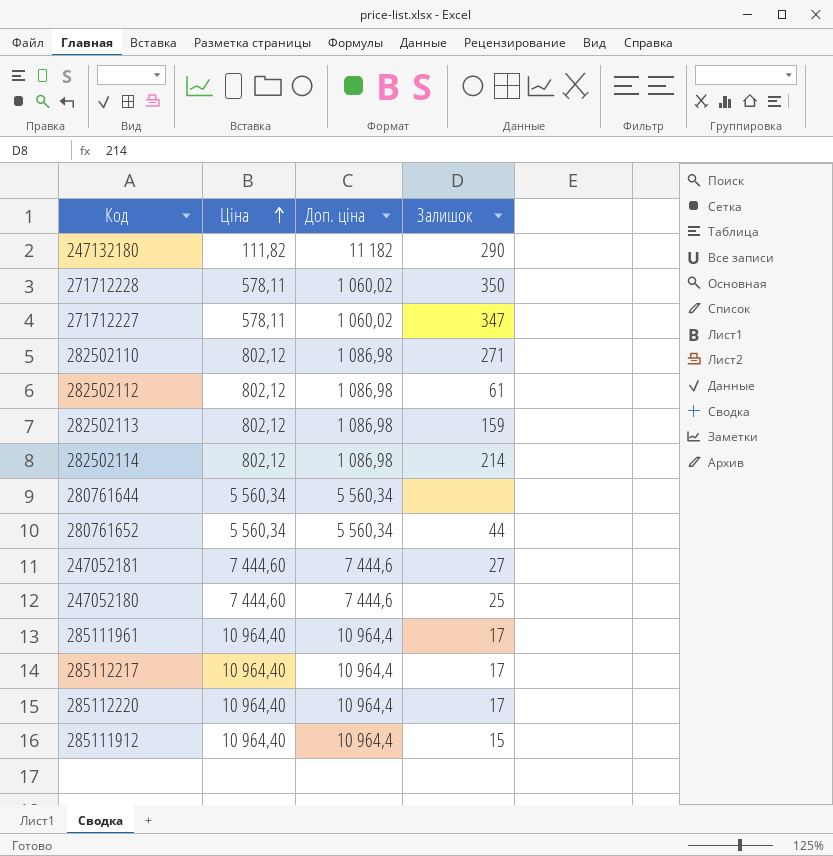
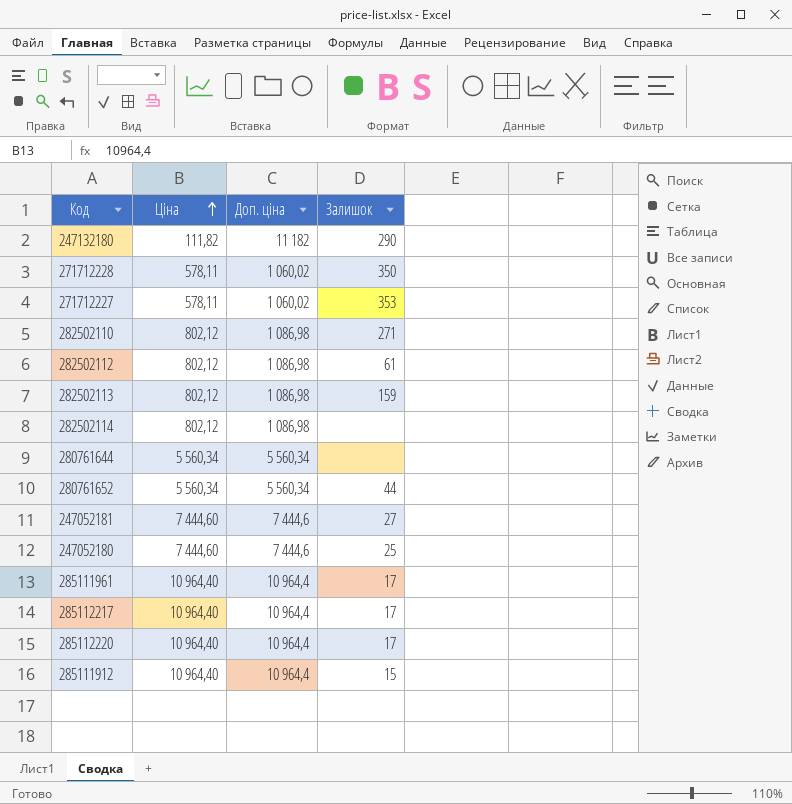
271712227 | Залишок: 347 -> 353
282502114 | Залишок: 214 -> none

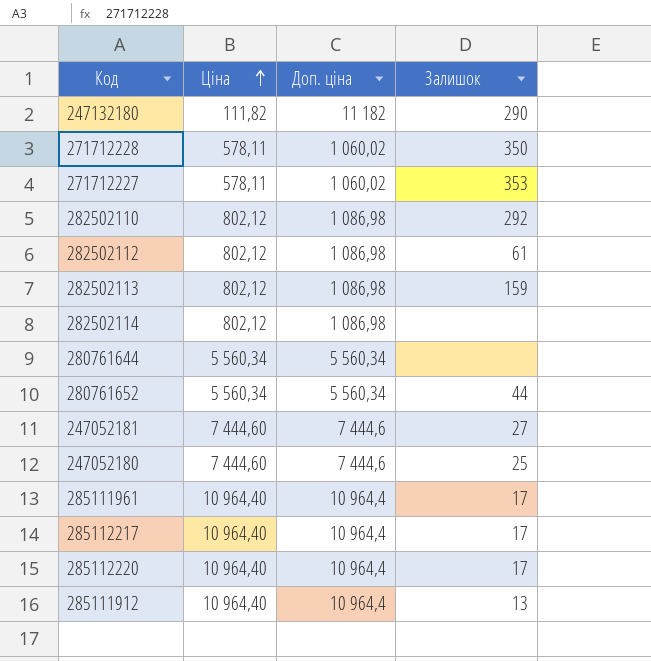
282502110 | Залишок: 271 -> 292
285111912 | Залишок: 15 -> 13

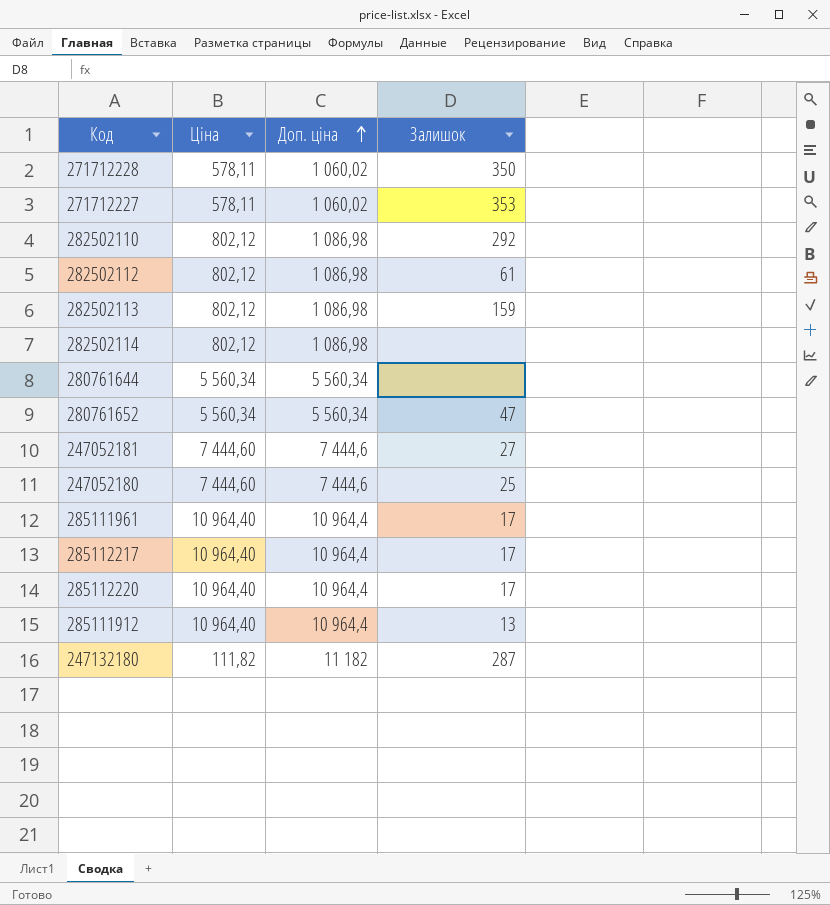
row order: Ціна ascending -> Доп. ціна ascending
280761652 | Залишок: 44 -> 47
247132180 | Залишок: 290 -> 287

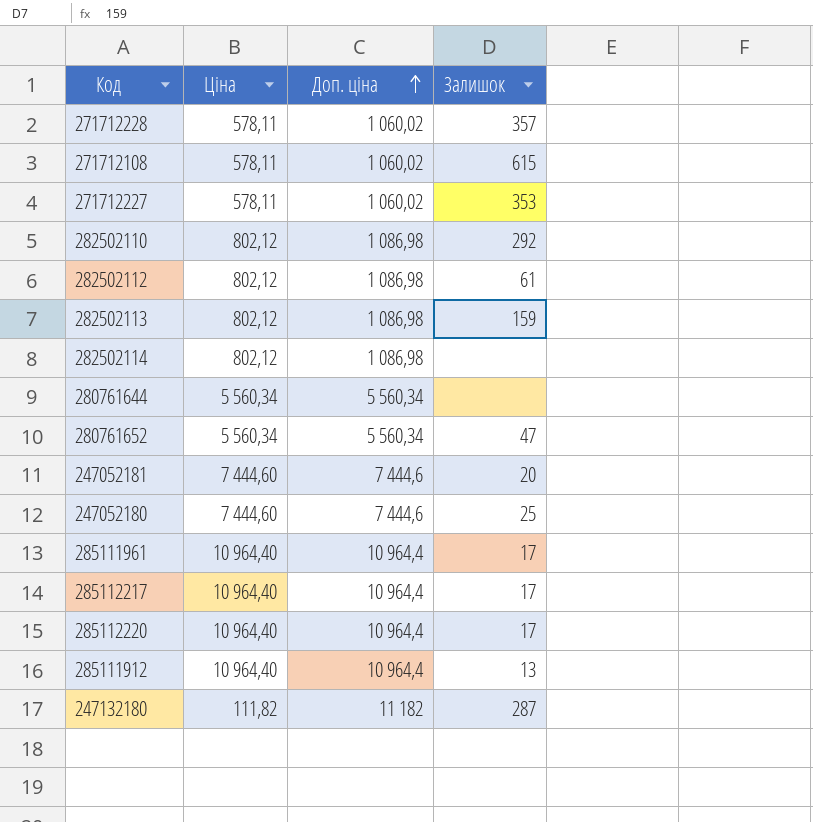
271712228 | Залишок: 350 -> 357
row 271712108: none -> 578,11 | 1 060,02 | 615
247052181 | Залишок: 27 -> 20

